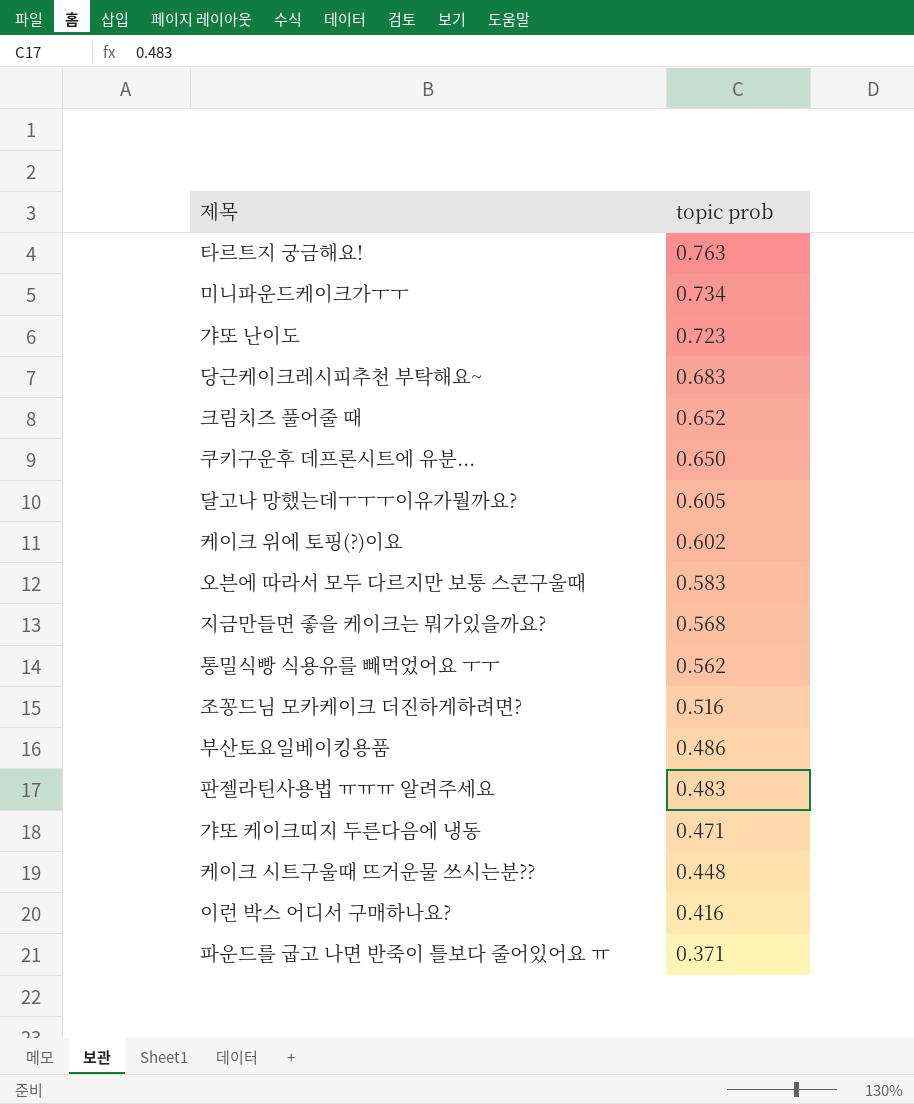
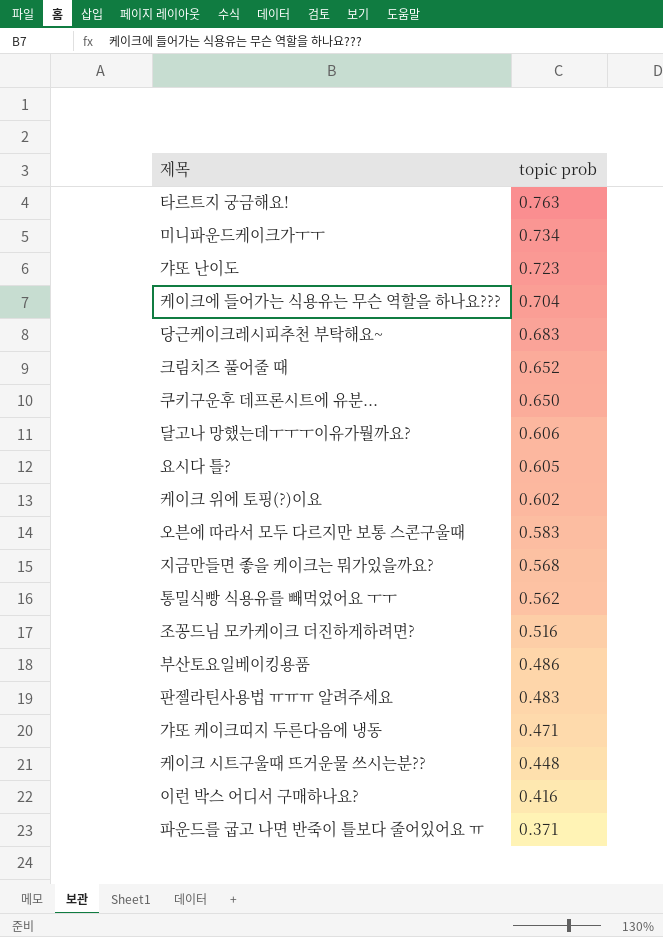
row 케이크에 들어가는 식용유는 무슨 역할을 하나요???: none -> 0.704
달고나 망했는데ㅜㅜㅜ이유가뭘까요? | topic prob: 0.605 -> 0.606
row 요시다 틀?: none -> 0.605

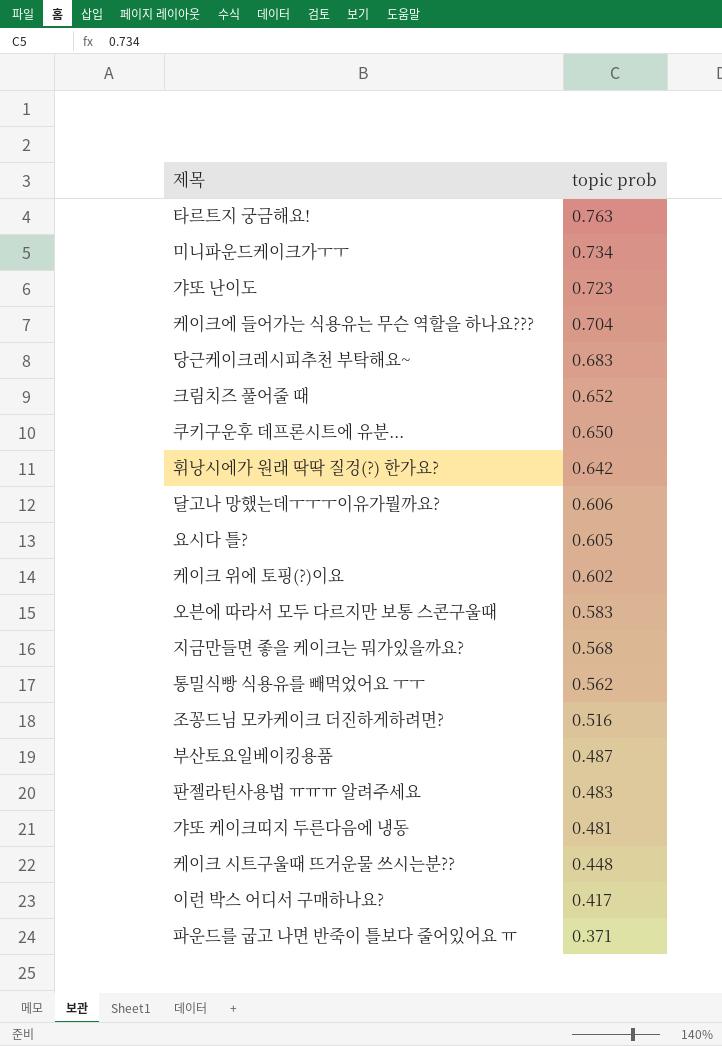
row 휘낭시에가 원래 딱딱 질겅(?) 한가요?: none -> 0.642
부산토요일베이킹용품 | topic prob: 0.486 -> 0.487
갸또 케이크띠지 두른다음에 냉동 | topic prob: 0.471 -> 0.481
이런 박스 어디서 구매하나요? | topic prob: 0.416 -> 0.417

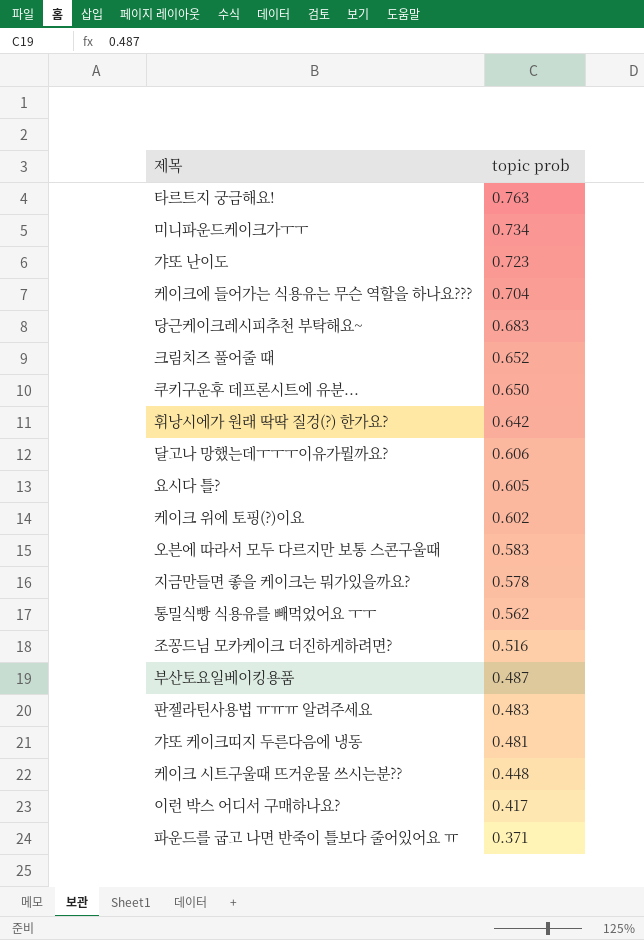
지금만들면 좋을 케이크는 뭐가있을까요? | topic prob: 0.568 -> 0.578

